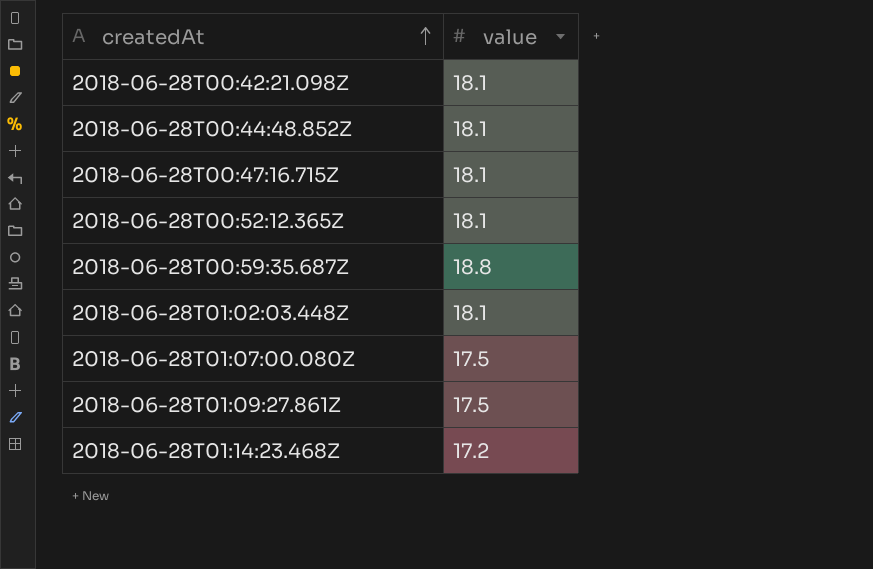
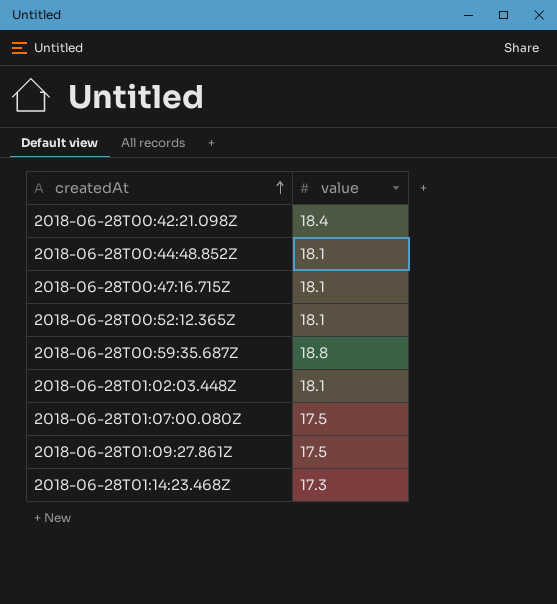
2018-06-28T00:42:21.098Z | value: 18.1 -> 18.4
2018-06-28T01:14:23.468Z | value: 17.2 -> 17.3

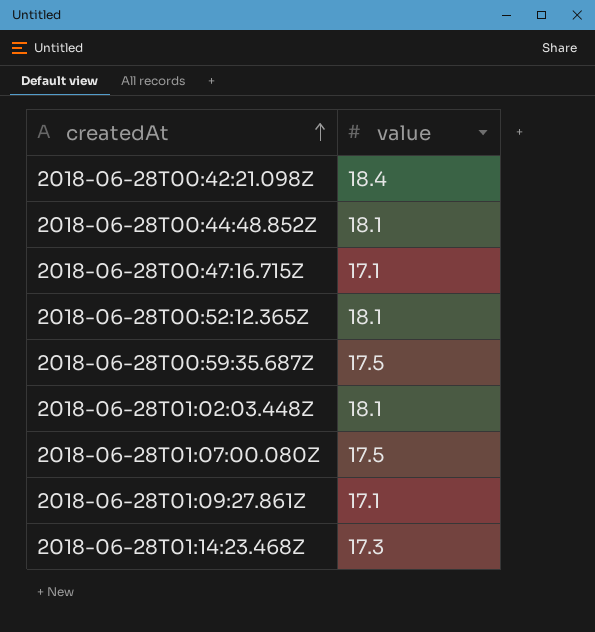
2018-06-28T00:47:16.715Z | value: 18.1 -> 17.1
2018-06-28T00:59:35.687Z | value: 18.8 -> 17.5
2018-06-28T01:09:27.861Z | value: 17.5 -> 17.1

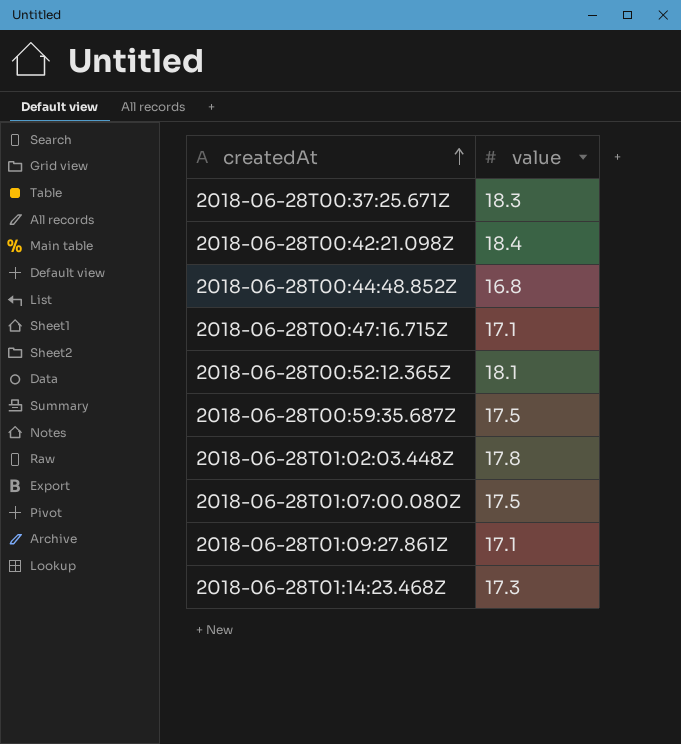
row 2018-06-28T00:37:25.671Z: none -> 18.3
2018-06-28T00:44:48.852Z | value: 18.1 -> 16.8
2018-06-28T01:02:03.448Z | value: 18.1 -> 17.8

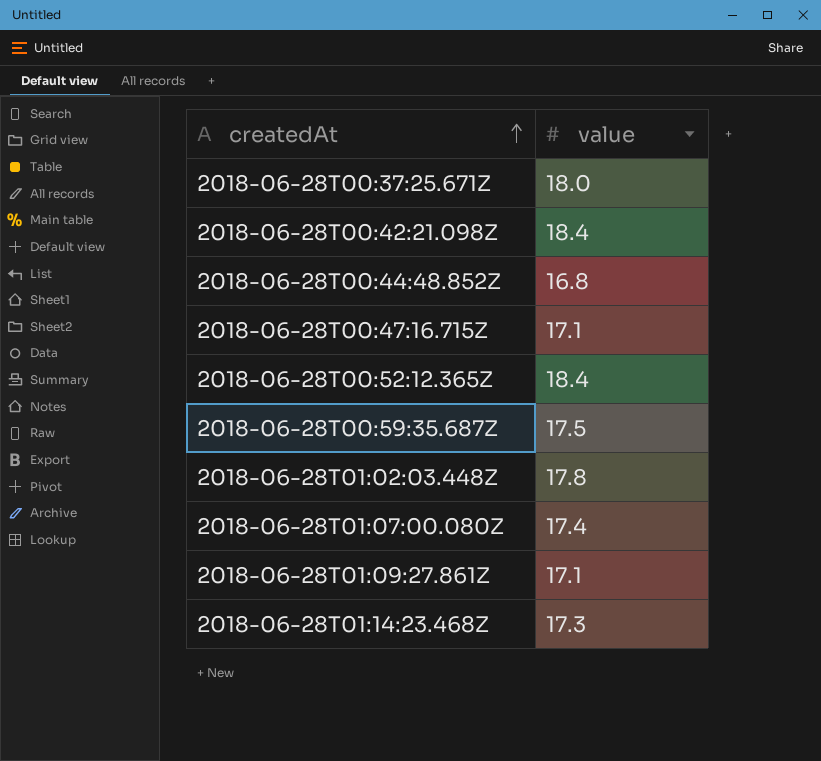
2018-06-28T00:37:25.671Z | value: 18.3 -> 18.0
2018-06-28T00:52:12.365Z | value: 18.1 -> 18.4
2018-06-28T01:07:00.080Z | value: 17.5 -> 17.4

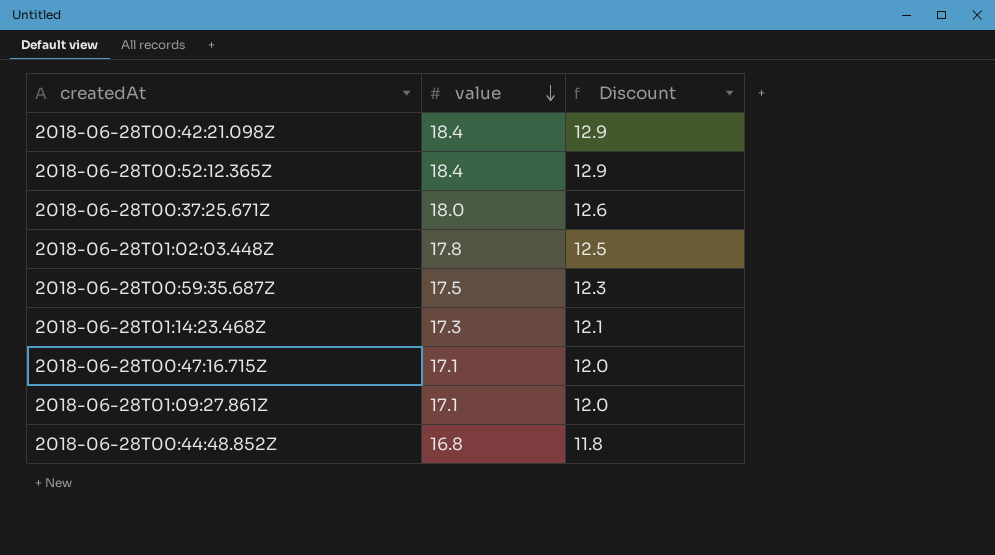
row order: createdAt ascending -> value descending
column Discount | formula: none -> [value] * 0.7
row 2018-06-28T01:07:00.080Z: 17.4 -> none

